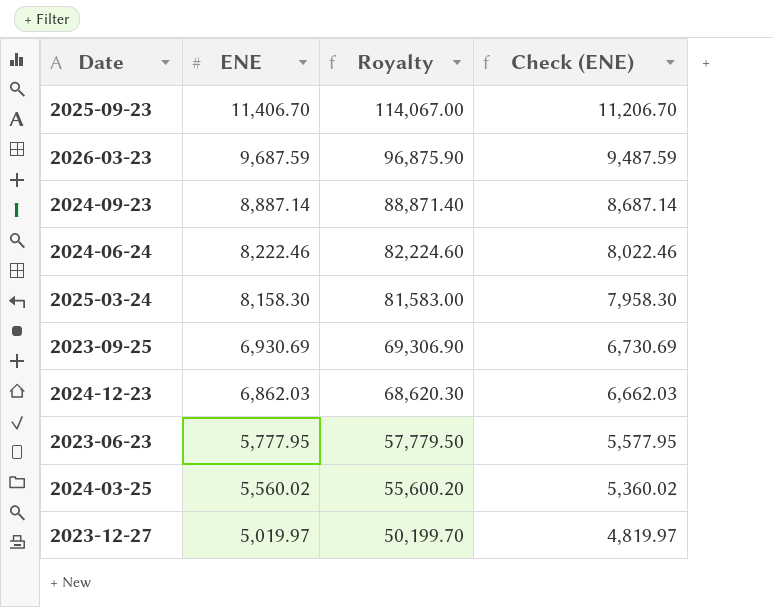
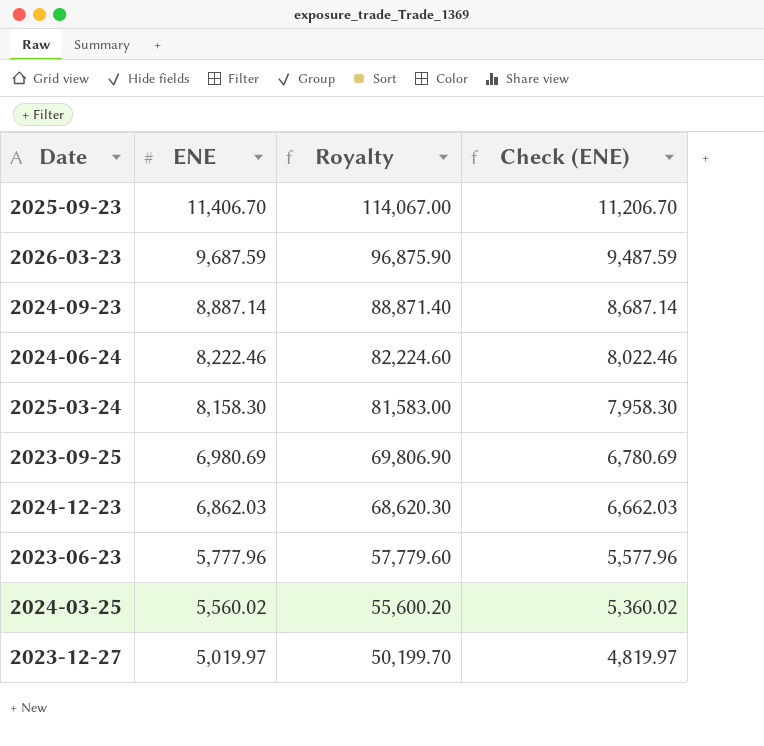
2023-09-25 | ENE: 6,930.69 -> 6,980.69
2023-09-25 | Royalty: 69,306.90 -> 69,806.90
2023-09-25 | Check (ENE): 6,730.69 -> 6,780.69
2023-06-23 | ENE: 5,777.95 -> 5,777.96
2023-06-23 | Royalty: 57,779.50 -> 57,779.60
2023-06-23 | Check (ENE): 5,577.95 -> 5,577.96

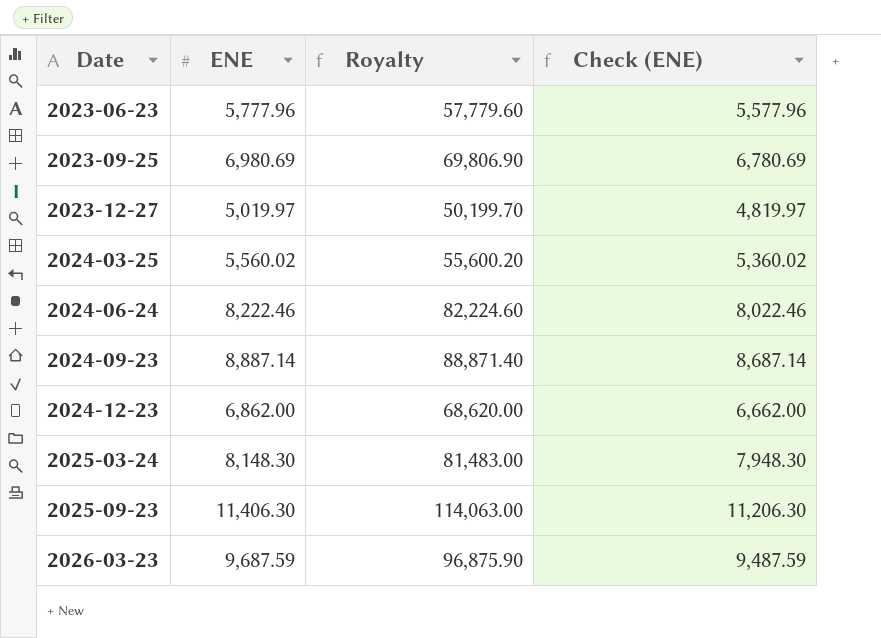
row order: ENE descending -> Date ascending
2024-12-23 | ENE: 6,862.03 -> 6,862.00
2024-12-23 | Royalty: 68,620.30 -> 68,620.00
2024-12-23 | Check (ENE): 6,662.03 -> 6,662.00
2025-03-24 | ENE: 8,158.30 -> 8,148.30
2025-03-24 | Royalty: 81,583.00 -> 81,483.00
2025-03-24 | Check (ENE): 7,958.30 -> 7,948.30
2025-09-23 | ENE: 11,406.70 -> 11,406.30
2025-09-23 | Royalty: 114,067.00 -> 114,063.00
2025-09-23 | Check (ENE): 11,206.70 -> 11,206.30

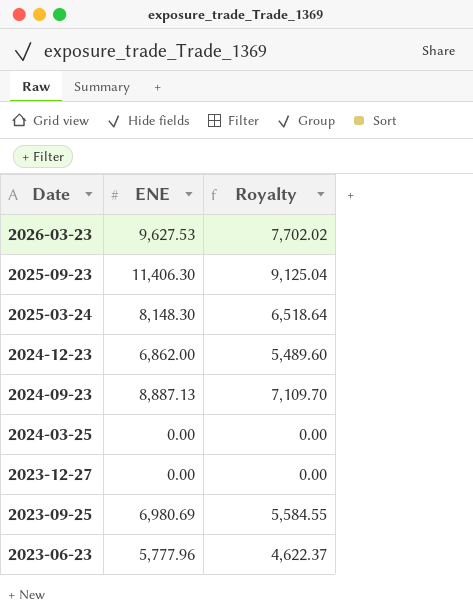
row order: Date ascending -> Date descending
column Check (ENE) | formula: [ENE] - 200 -> none
column Royalty | formula: [ENE] * 10 -> [ENE] * 0.8
row 2024-06-24: 8,222.46 | 82,224.60 | 8,022.46 -> none
2026-03-23 | ENE: 9,687.59 -> 9,627.53
2024-09-23 | ENE: 8,887.14 -> 8,887.13
2024-03-25 | ENE: 5,560.02 -> 0.00
2023-12-27 | ENE: 5,019.97 -> 0.00

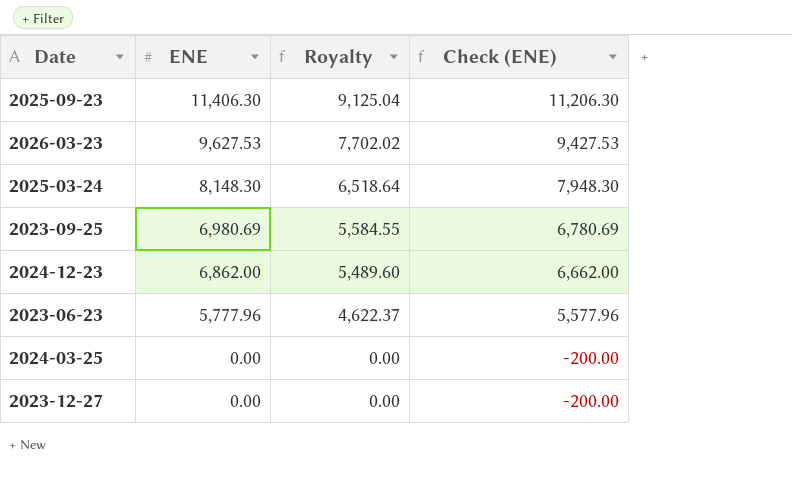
row order: Date descending -> ENE descending
column Check (ENE) | formula: none -> [ENE] - 200
row 2024-09-23: 8,887.13 | 7,109.70 -> none

